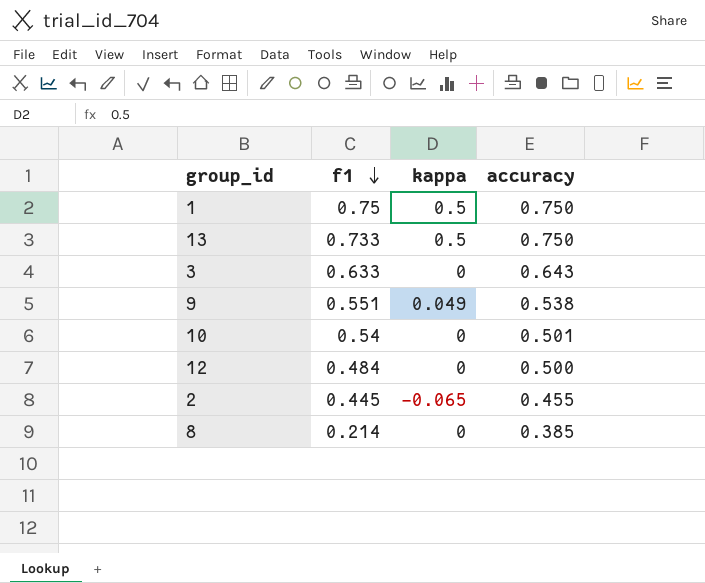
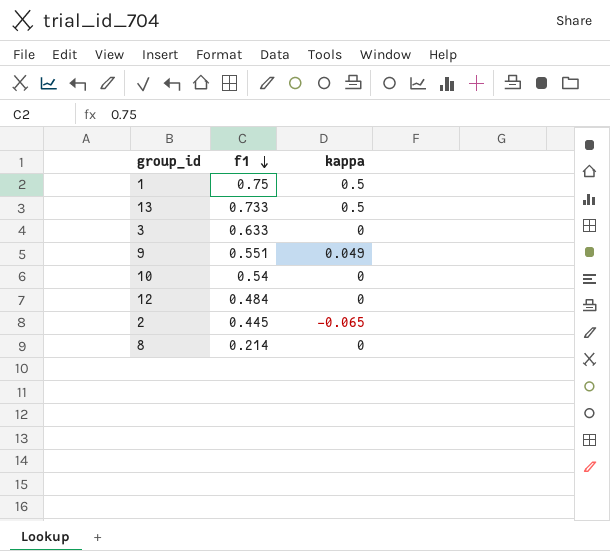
column accuracy | position: 4 -> none

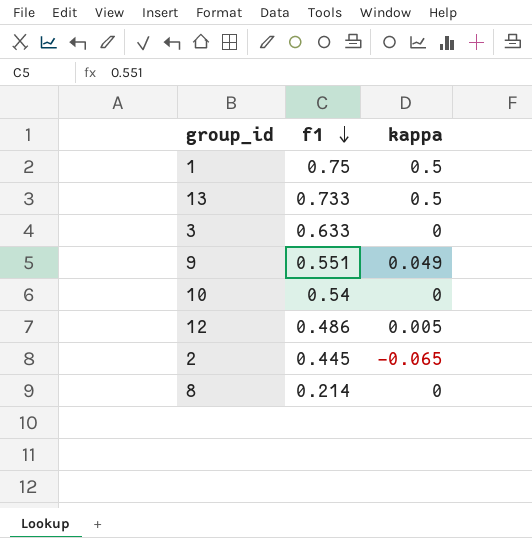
12 | f1: 0.484 -> 0.486
12 | kappa: 0 -> 0.005

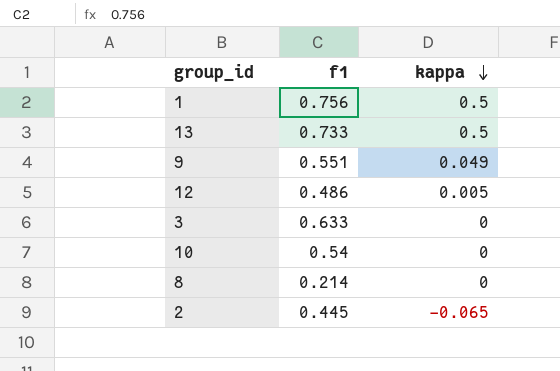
row order: f1 descending -> kappa descending
1 | f1: 0.75 -> 0.756

